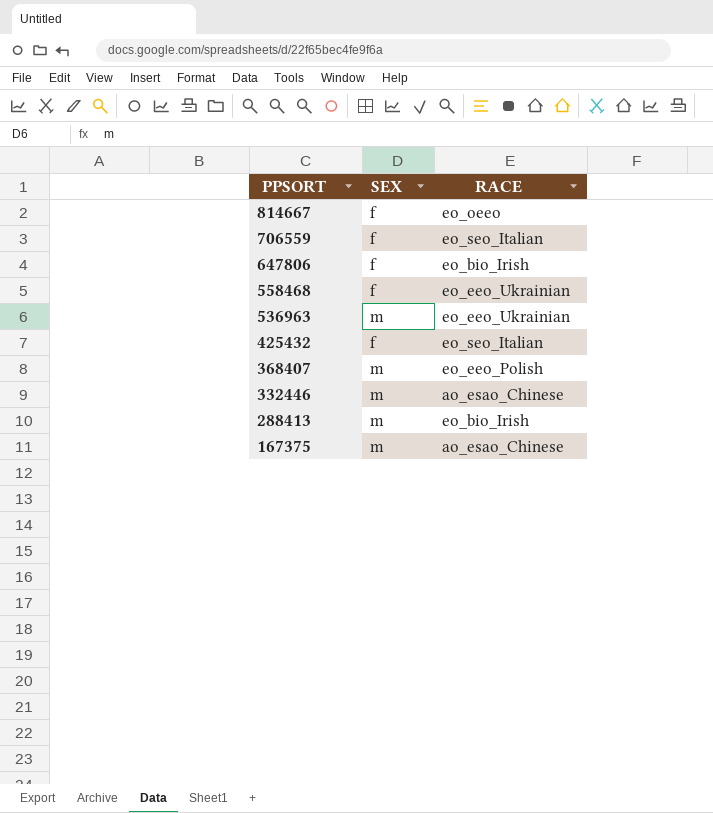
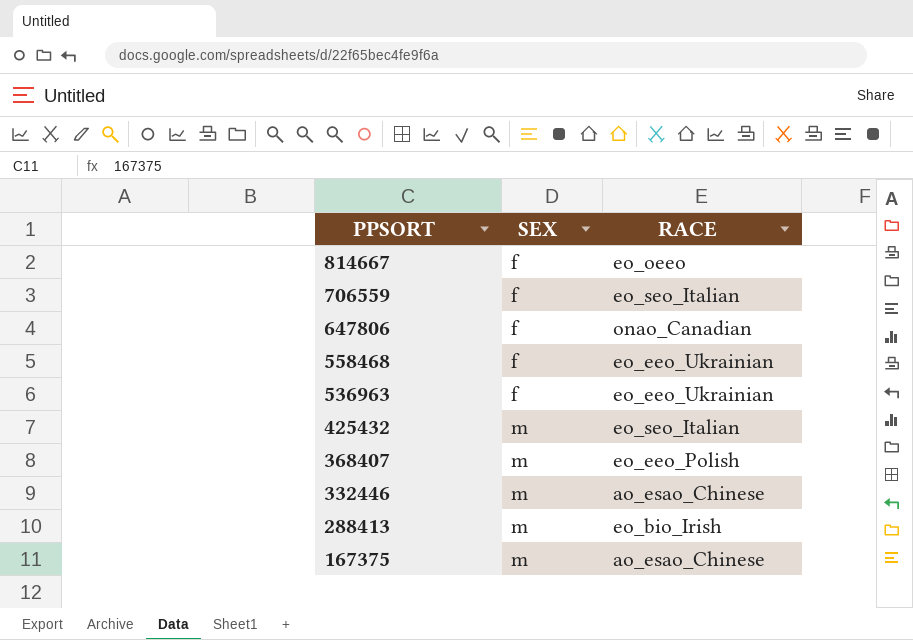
647806 | RACE: eo_bio_Irish -> onao_Canadian
536963 | SEX: m -> f
425432 | SEX: f -> m

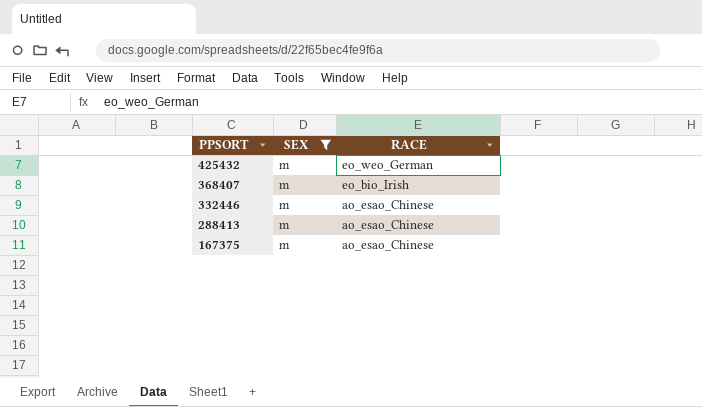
filter: none -> SEX = m
425432 | RACE: eo_seo_Italian -> eo_weo_German
368407 | RACE: eo_eeo_Polish -> eo_bio_Irish
288413 | RACE: eo_bio_Irish -> ao_esao_Chinese

